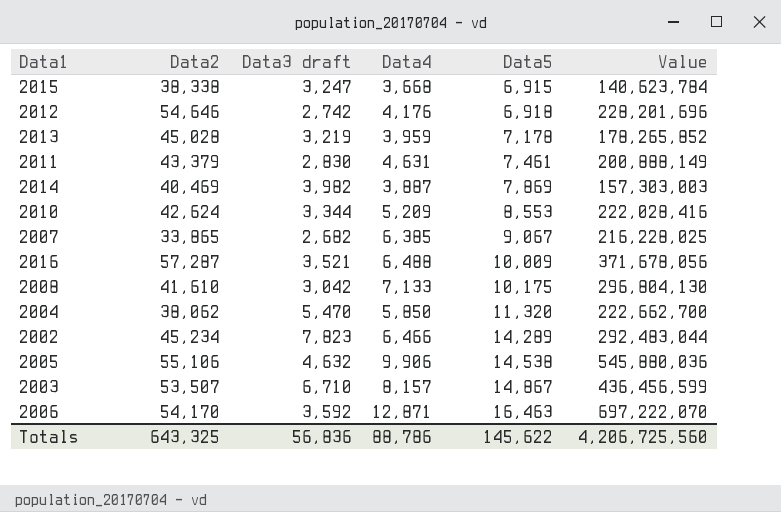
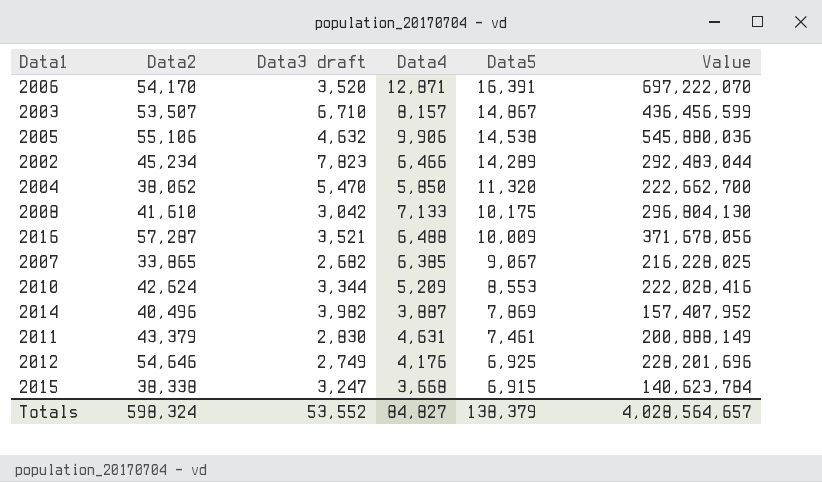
row order: Data5 ascending -> Data5 descending
row 2013: 45,028 | 3,219 | 3,959 | 7,178 | 178,265,852 -> none
2006 | Data3 draft: 3,592 -> 3,520
2006 | Data5: 16,463 -> 16,391
2014 | Data2: 40,469 -> 40,496
2014 | Value: 157,303,003 -> 157,407,952
2012 | Data3 draft: 2,742 -> 2,749
2012 | Data5: 6,918 -> 6,925
Totals | Data2: 643,325 -> 598,324
Totals | Data3 draft: 56,836 -> 53,552
Totals | Data4: 88,786 -> 84,827
Totals | Data5: 145,622 -> 138,379
Totals | Value: 4,206,725,560 -> 4,028,564,657

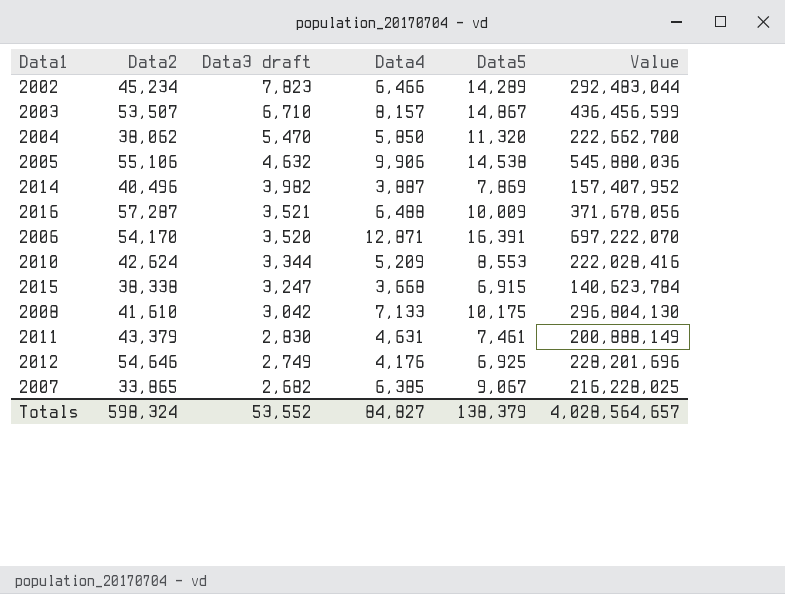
row order: Data5 descending -> Data3 draft descending

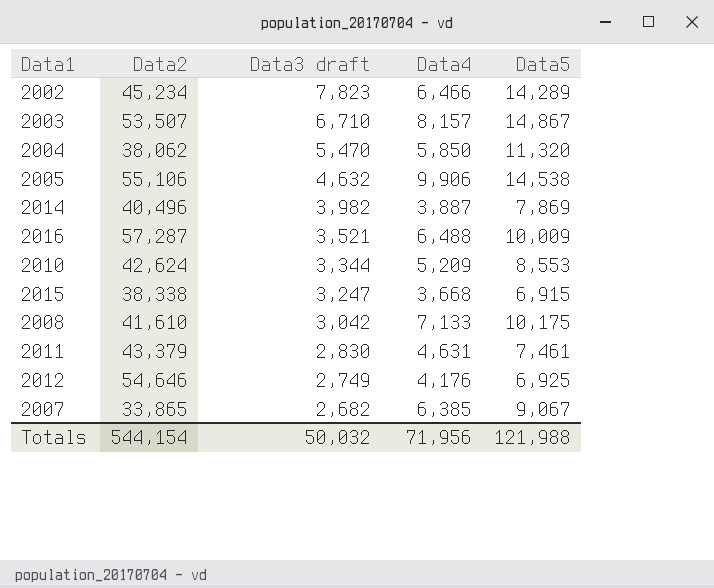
column Value | formula: [Data2] * [Data4] -> none
row 2006: 54,170 | 3,520 | 12,871 | 16,391 | 697,222,070 -> none
Totals | Data2: 598,324 -> 544,154
Totals | Data3 draft: 53,552 -> 50,032
Totals | Data4: 84,827 -> 71,956
Totals | Data5: 138,379 -> 121,988

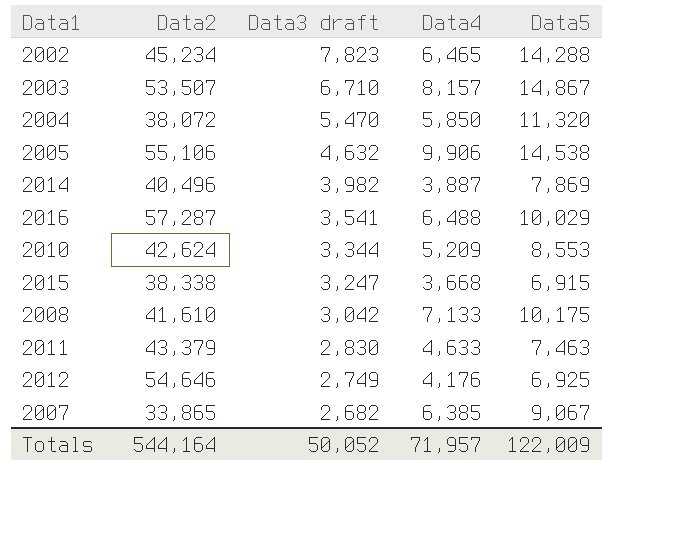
2002 | Data4: 6,466 -> 6,465
2002 | Data5: 14,289 -> 14,288
2004 | Data2: 38,062 -> 38,072
2016 | Data3 draft: 3,521 -> 3,541
2016 | Data5: 10,009 -> 10,029
2011 | Data4: 4,631 -> 4,633
2011 | Data5: 7,461 -> 7,463
Totals | Data2: 544,154 -> 544,164
Totals | Data3 draft: 50,032 -> 50,052
Totals | Data4: 71,956 -> 71,957
Totals | Data5: 121,988 -> 122,009

